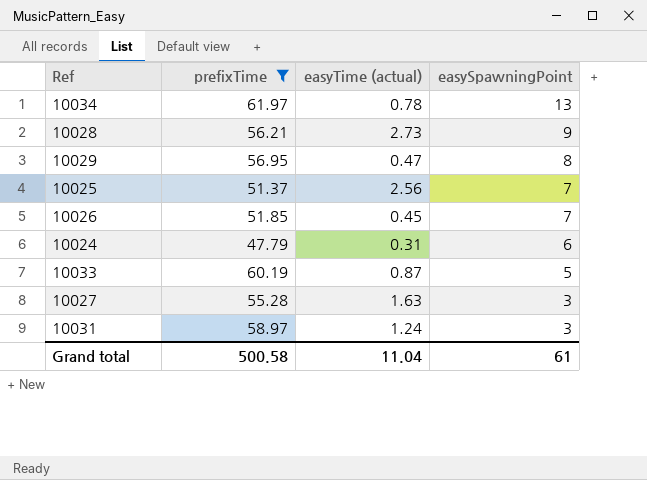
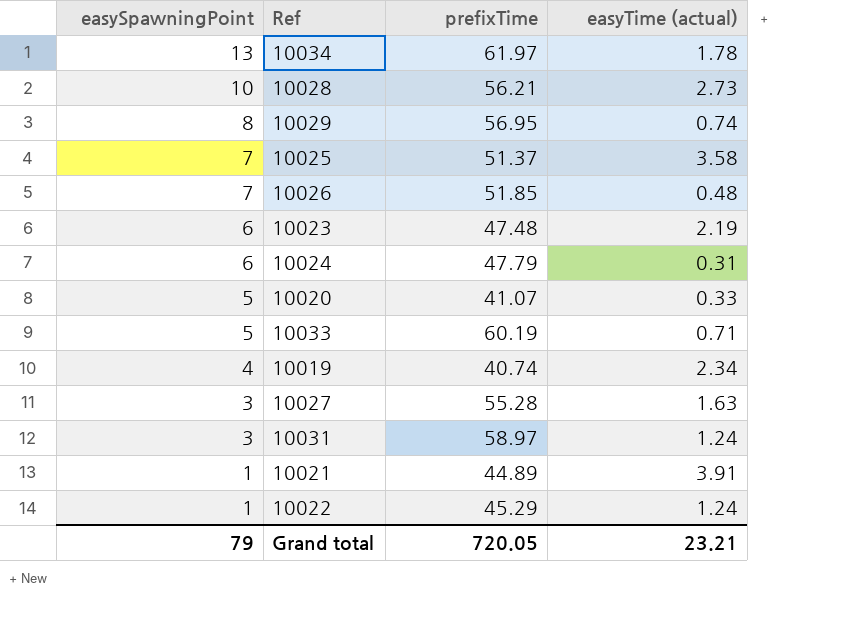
filter: prefixTime >= 47.79 -> none
column easySpawningPoint | position: 4 -> 1
10034 | easyTime (actual): 0.78 -> 1.78
10028 | easySpawningPoint: 9 -> 10
10029 | easyTime (actual): 0.47 -> 0.74
10025 | easyTime (actual): 2.56 -> 3.58
10026 | easyTime (actual): 0.45 -> 0.48
10033 | easyTime (actual): 0.87 -> 0.71
Grand total | easySpawningPoint: 61 -> 79
Grand total | prefixTime: 500.58 -> 720.05
Grand total | easyTime (actual): 11.04 -> 23.21

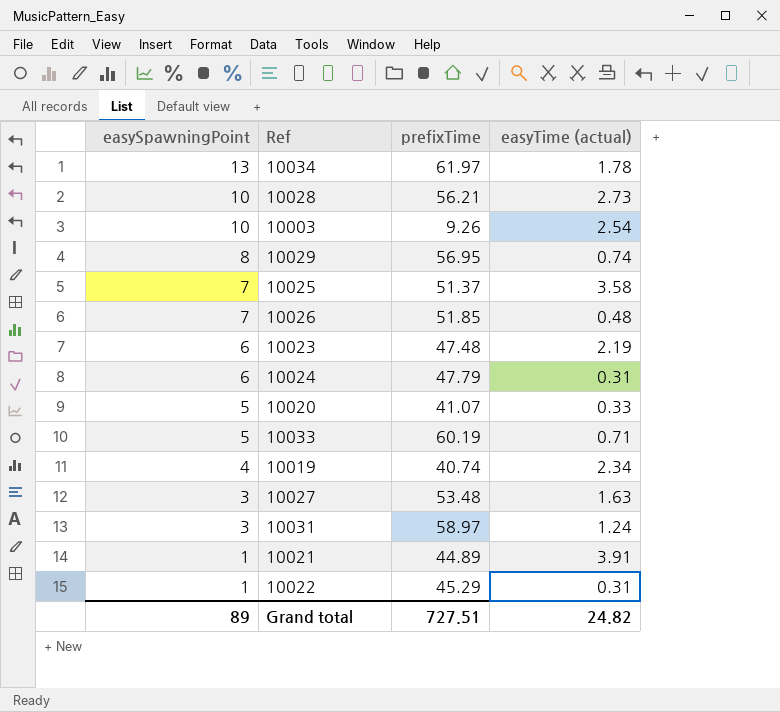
row 10003: none -> 10 | 9.26 | 2.54
10027 | prefixTime: 55.28 -> 53.48
10022 | easyTime (actual): 1.24 -> 0.31
Grand total | easySpawningPoint: 79 -> 89
Grand total | prefixTime: 720.05 -> 727.51
Grand total | easyTime (actual): 23.21 -> 24.82

